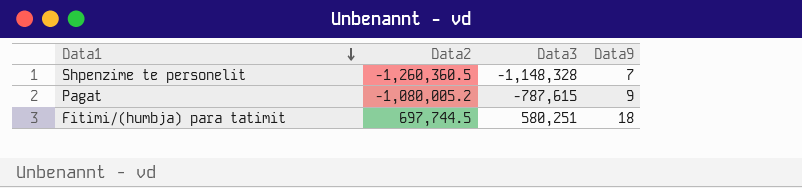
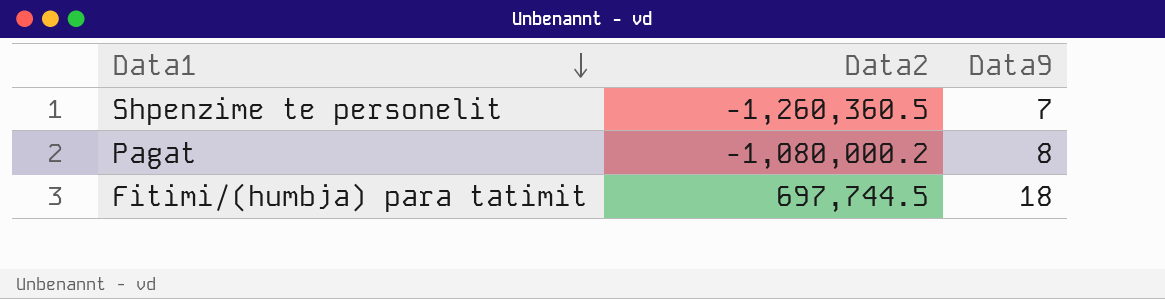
column Data3 | position: 3 -> none
Pagat | Data2: -1,080,005.2 -> -1,080,000.2
Pagat | Data9: 9 -> 8

